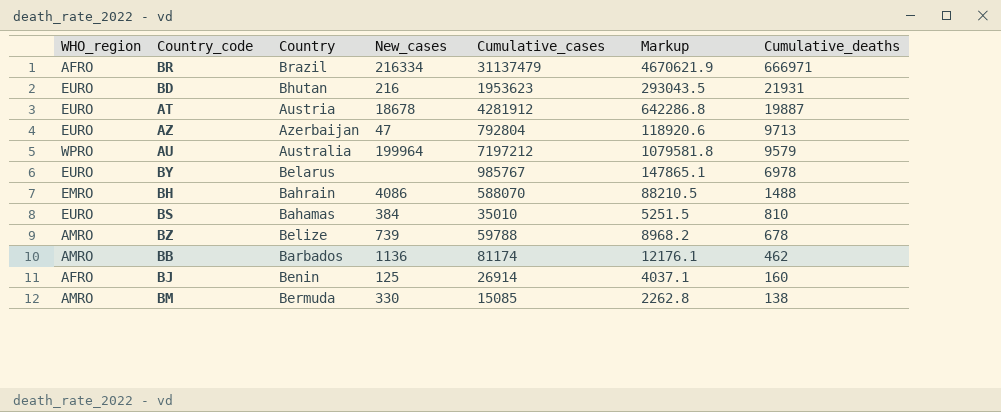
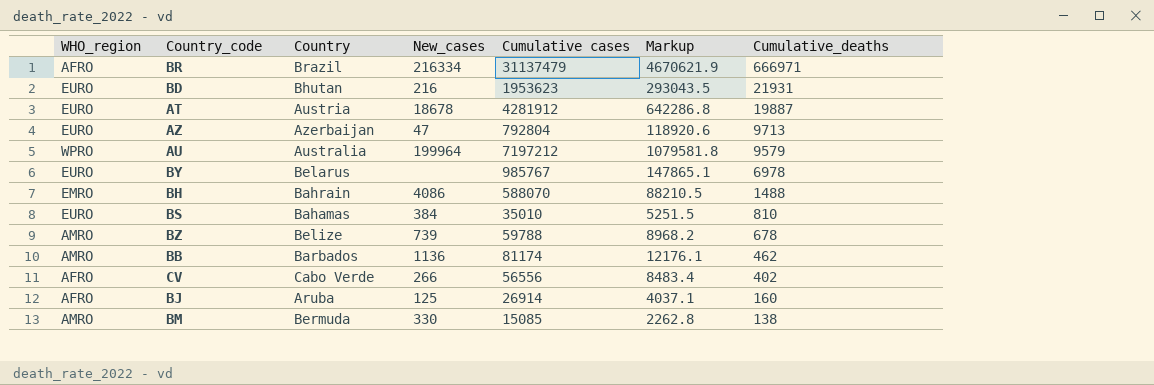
column name: Cumulative_cases -> Cumulative cases
row CV: none -> AFRO | Cabo Verde | 266 | 56556 | 8483.4 | 402
BJ | Country: Benin -> Aruba

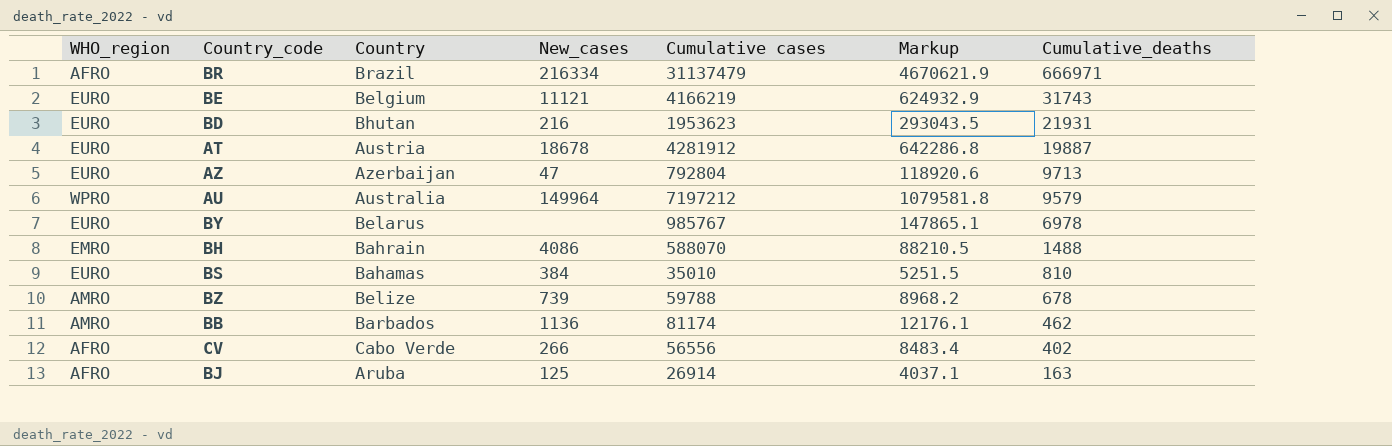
row BM: AMRO | Bermuda | 330 | 15085 | 2262.8 | 138 -> none
row BE: none -> EURO | Belgium | 11121 | 4166219 | 624932.9 | 31743
AU | New_cases: 199964 -> 149964
BJ | Cumulative_deaths: 160 -> 163

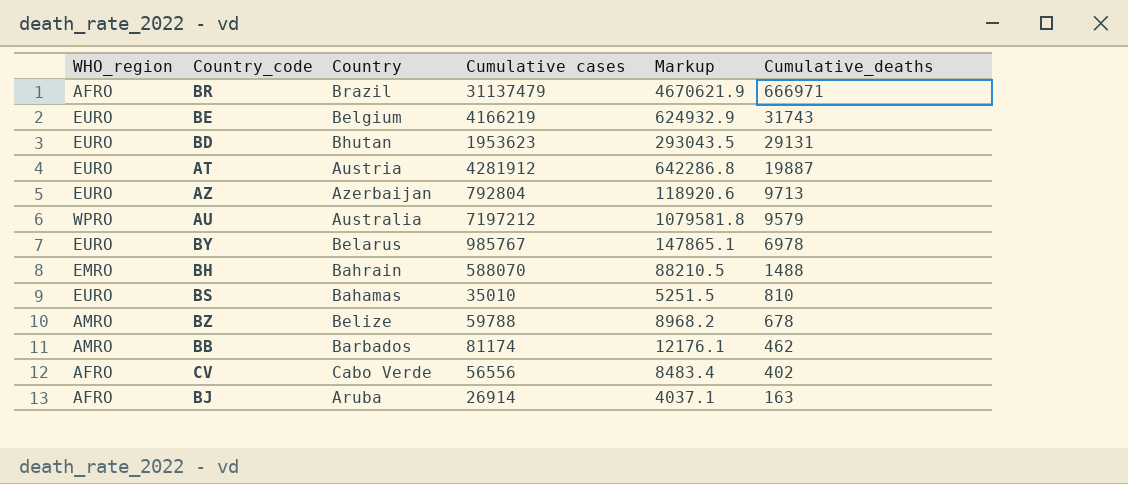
column New_cases | position: 4 -> none
BD | Cumulative_deaths: 21931 -> 29131

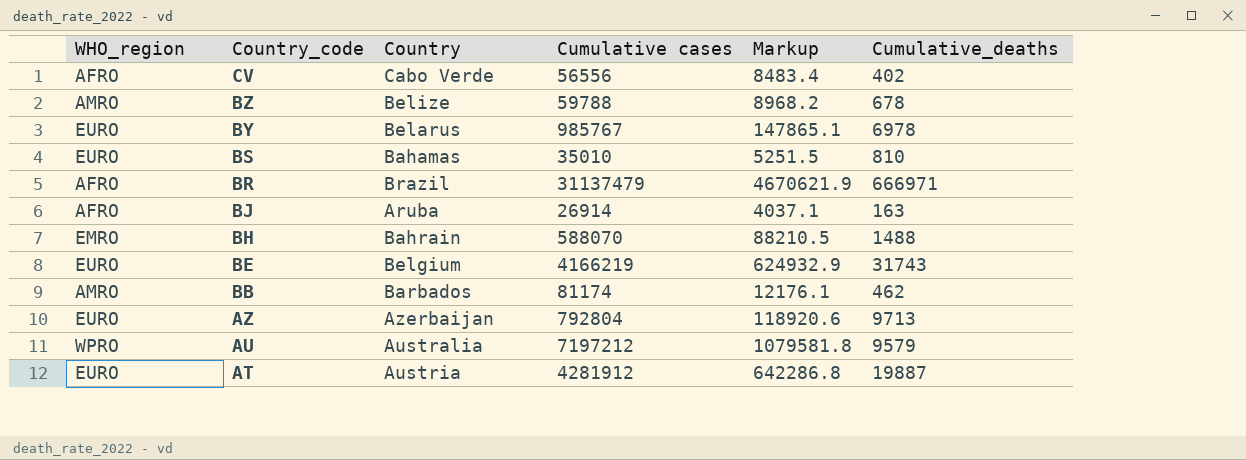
row order: Cumulative_deaths descending -> Country_code descending
row BD: EURO | Bhutan | 1953623 | 293043.5 | 29131 -> none

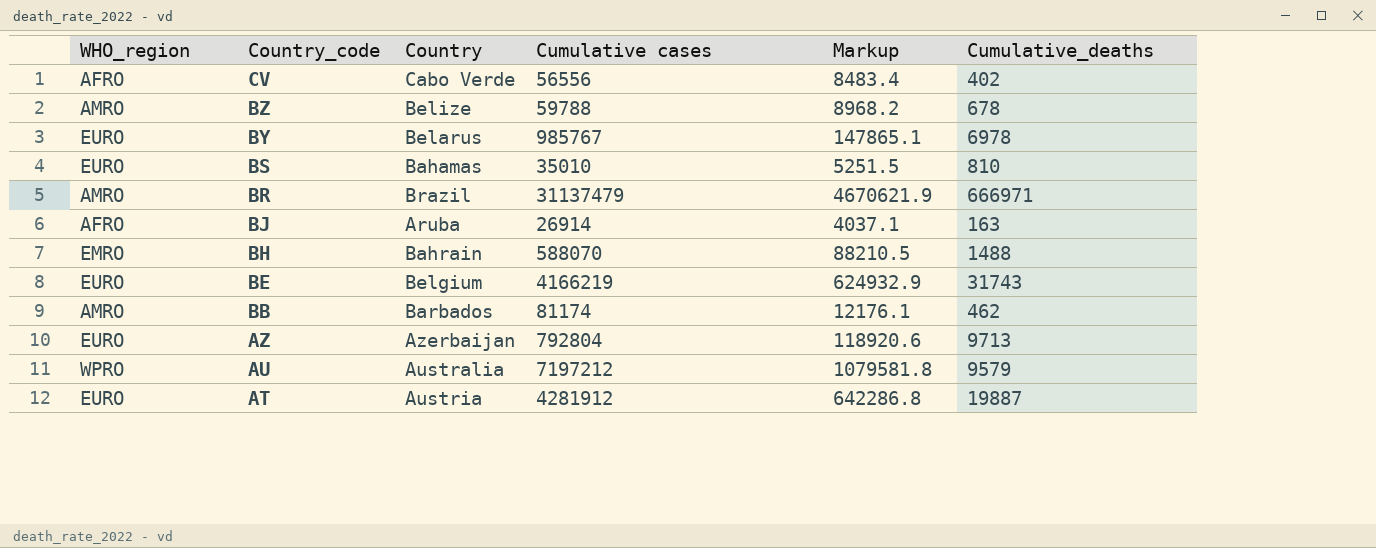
BR | WHO_region: AFRO -> AMRO

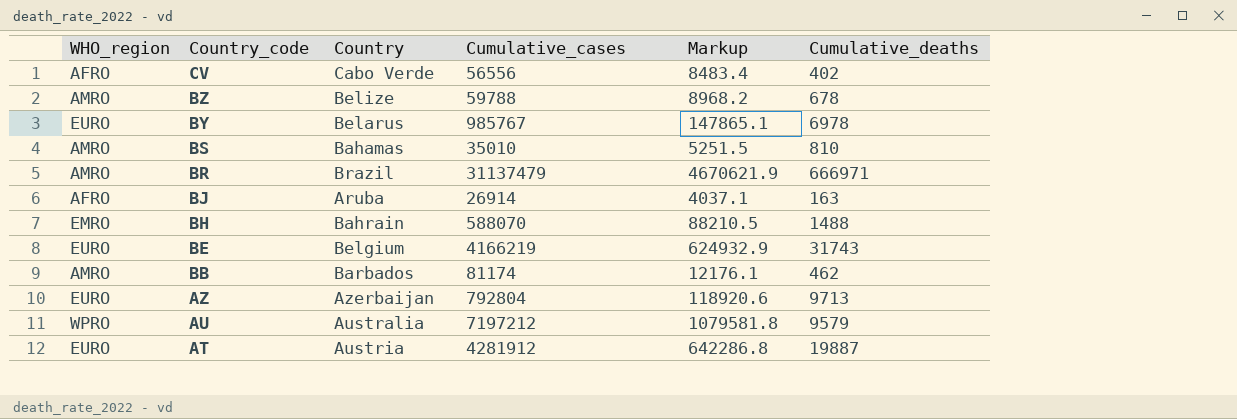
column name: Cumulative cases -> Cumulative_cases
BS | WHO_region: EURO -> AMRO

